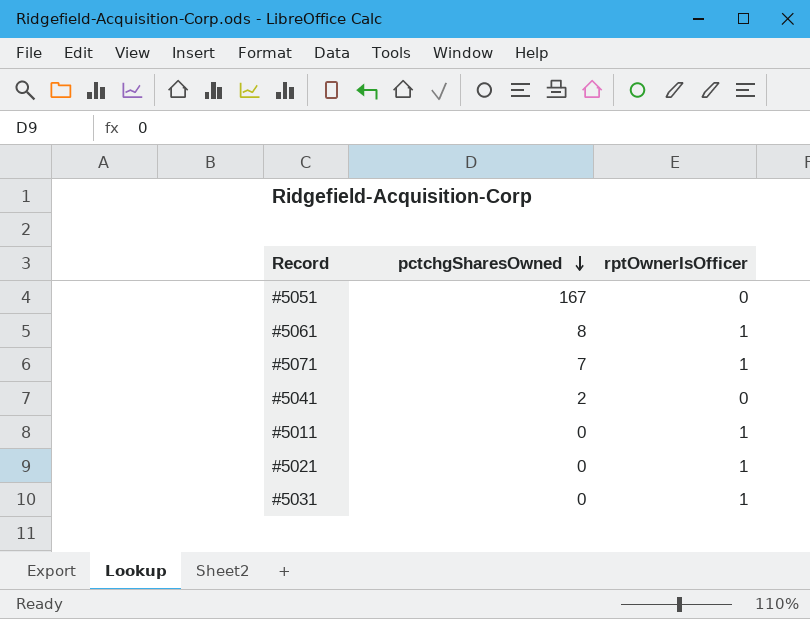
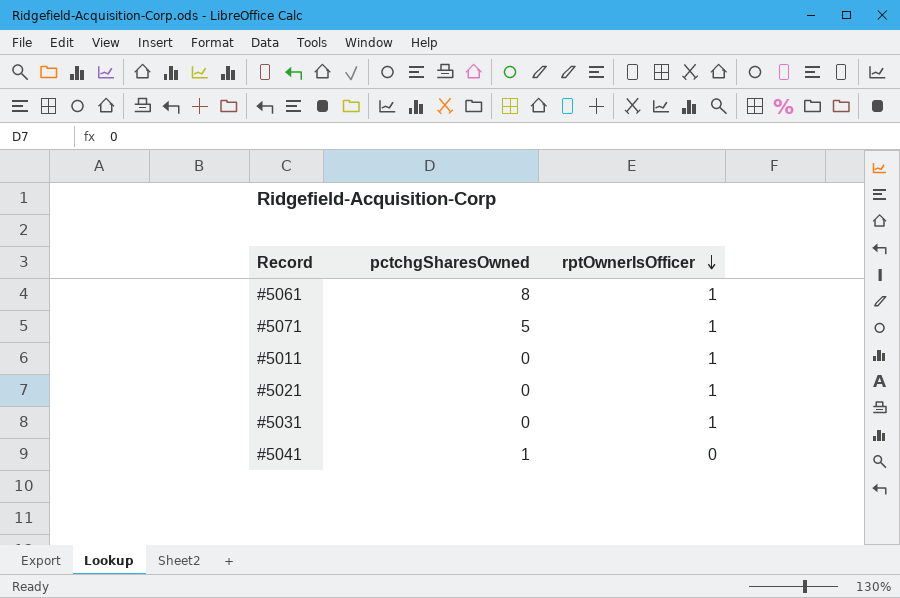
row order: pctchgSharesOwned descending -> rptOwnerIsOfficer descending
row #5051: 167 | 0 -> none
#5071 | pctchgSharesOwned: 7 -> 5
#5041 | pctchgSharesOwned: 2 -> 1

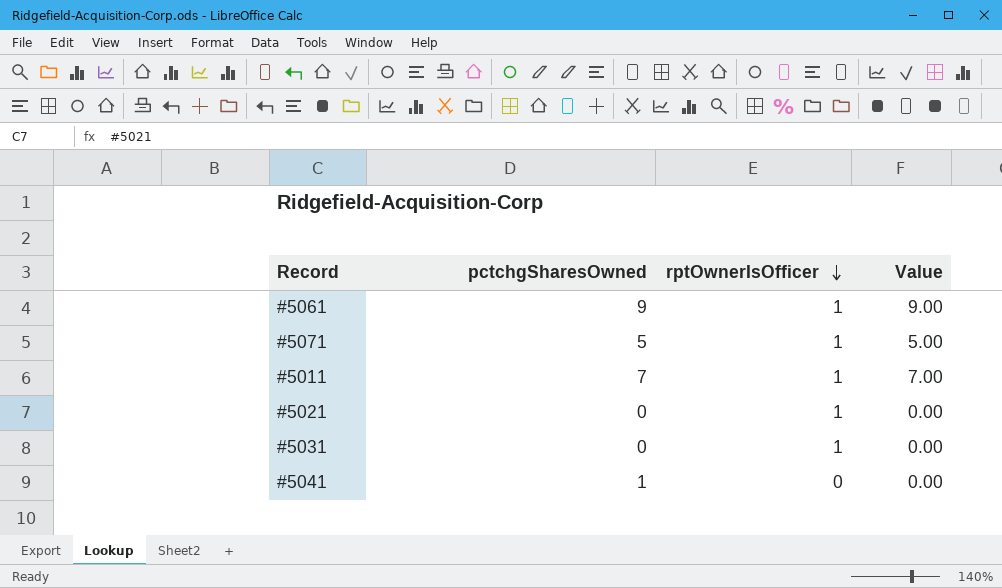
column Value | formula: none -> [pctchgSharesOwned] * [rptOwnerIsOfficer]
#5061 | pctchgSharesOwned: 8 -> 9
#5011 | pctchgSharesOwned: 0 -> 7

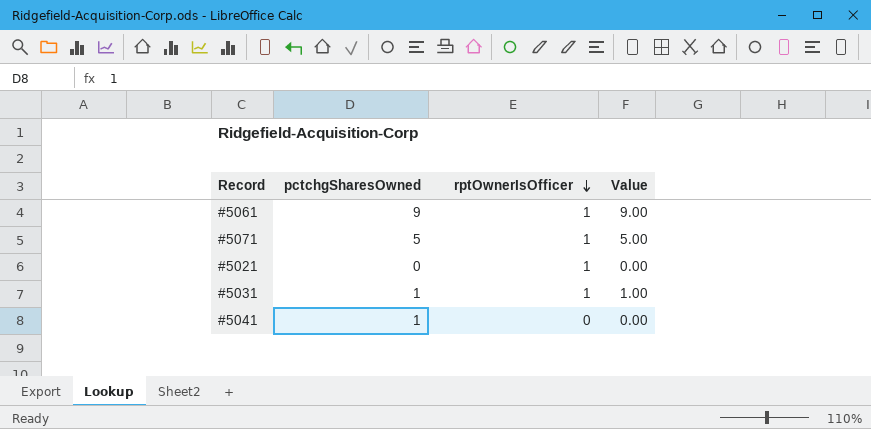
row #5011: 7 | 1 | 7.00 -> none
#5031 | pctchgSharesOwned: 0 -> 1
#5031 | Value: 0.00 -> 1.00

